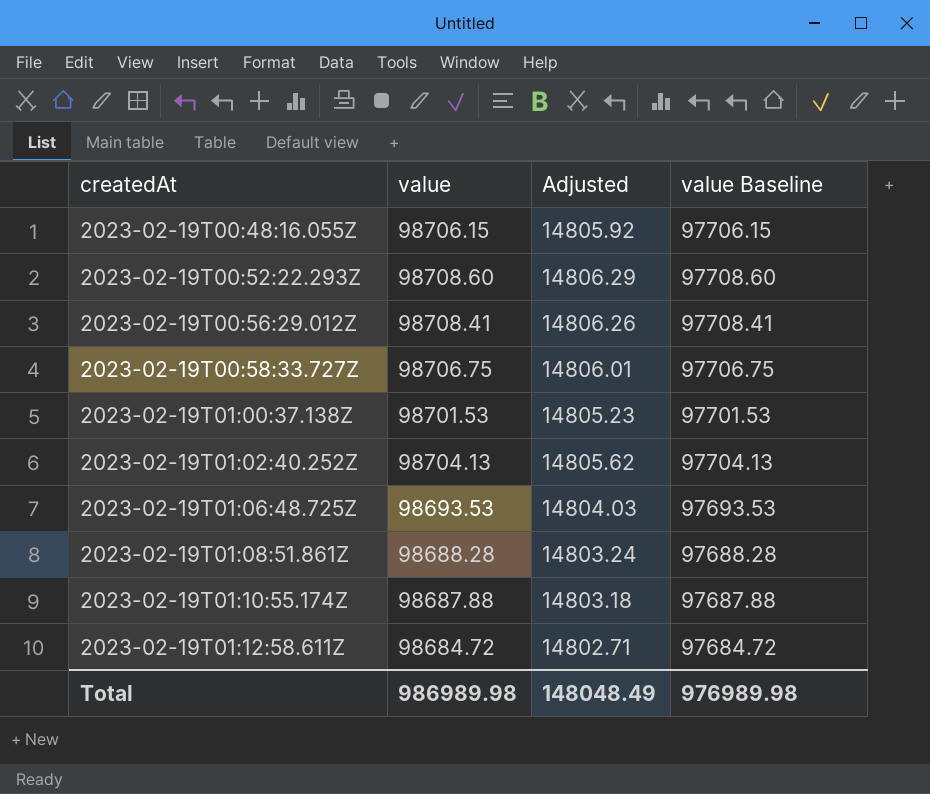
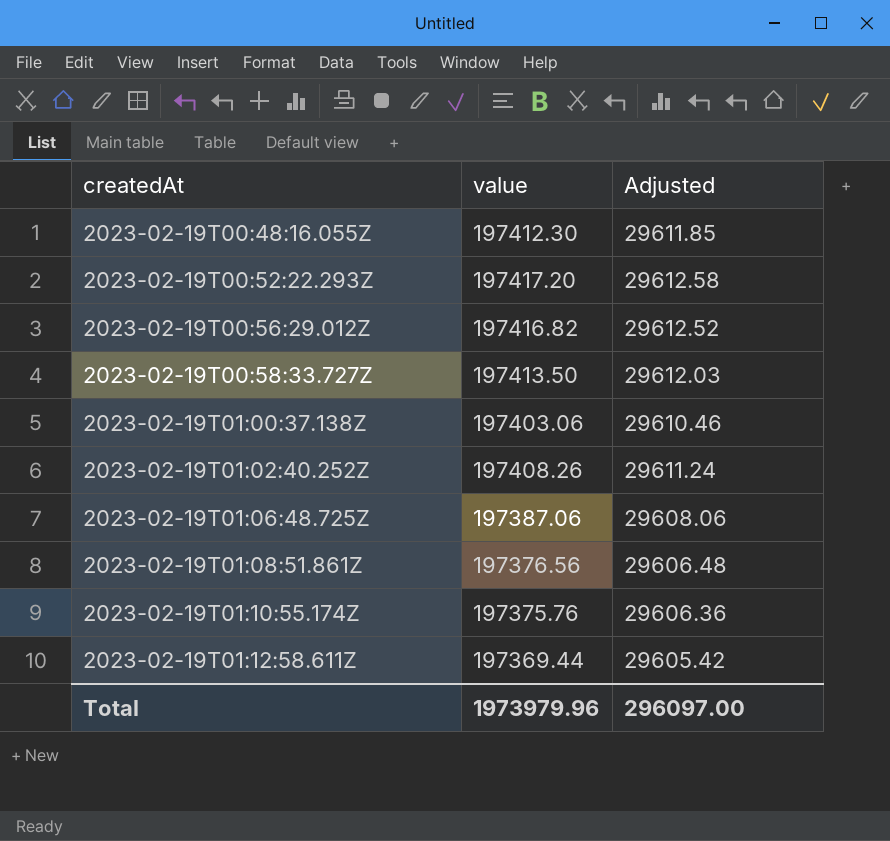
column value Baseline | formula: [value] - 1000 -> none
2023-02-19T00:48:16.055Z | value: 98706.15 -> 197412.30
2023-02-19T00:48:16.055Z | Adjusted: 14805.92 -> 29611.85
2023-02-19T00:52:22.293Z | value: 98708.60 -> 197417.20
2023-02-19T00:52:22.293Z | Adjusted: 14806.29 -> 29612.58
2023-02-19T00:56:29.012Z | value: 98708.41 -> 197416.82
2023-02-19T00:56:29.012Z | Adjusted: 14806.26 -> 29612.52
2023-02-19T00:58:33.727Z | value: 98706.75 -> 197413.50
2023-02-19T00:58:33.727Z | Adjusted: 14806.01 -> 29612.03
2023-02-19T01:00:37.138Z | value: 98701.53 -> 197403.06
2023-02-19T01:00:37.138Z | Adjusted: 14805.23 -> 29610.46
2023-02-19T01:02:40.252Z | value: 98704.13 -> 197408.26
2023-02-19T01:02:40.252Z | Adjusted: 14805.62 -> 29611.24
2023-02-19T01:06:48.725Z | value: 98693.53 -> 197387.06
2023-02-19T01:06:48.725Z | Adjusted: 14804.03 -> 29608.06
2023-02-19T01:08:51.861Z | value: 98688.28 -> 197376.56
2023-02-19T01:08:51.861Z | Adjusted: 14803.24 -> 29606.48
2023-02-19T01:10:55.174Z | value: 98687.88 -> 197375.76
2023-02-19T01:10:55.174Z | Adjusted: 14803.18 -> 29606.36
2023-02-19T01:12:58.611Z | value: 98684.72 -> 197369.44
2023-02-19T01:12:58.611Z | Adjusted: 14802.71 -> 29605.42
Total | value: 986989.98 -> 1973979.96
Total | Adjusted: 148048.49 -> 296097.00

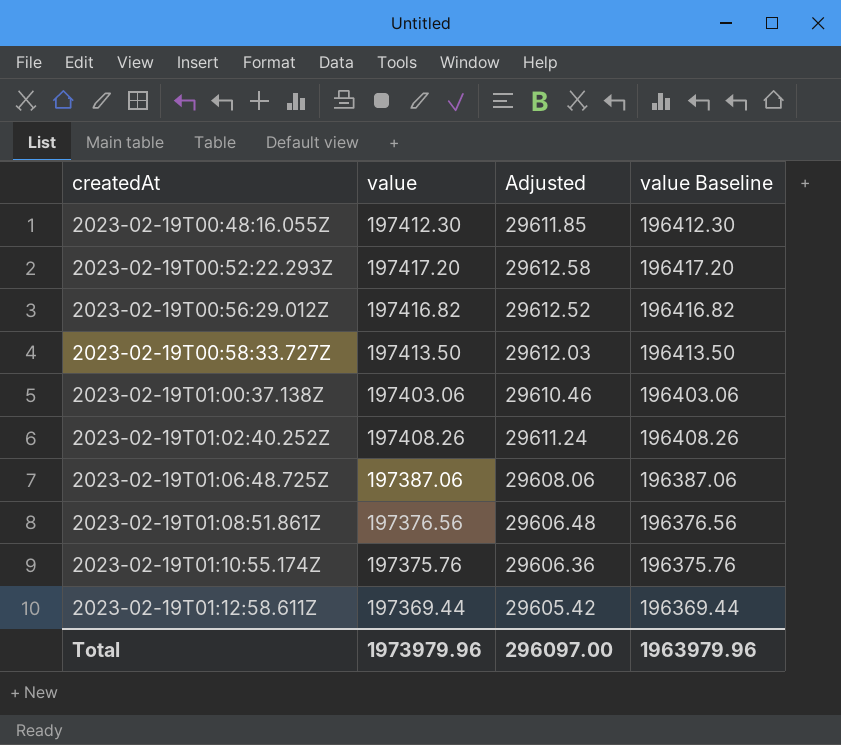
column value Baseline | formula: none -> [value] - 1000

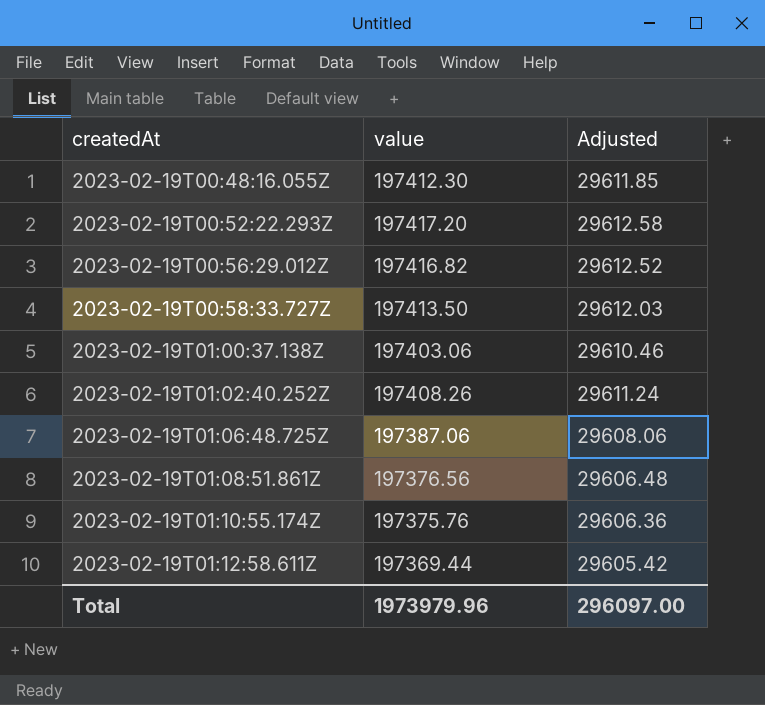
column value Baseline | formula: [value] - 1000 -> none

